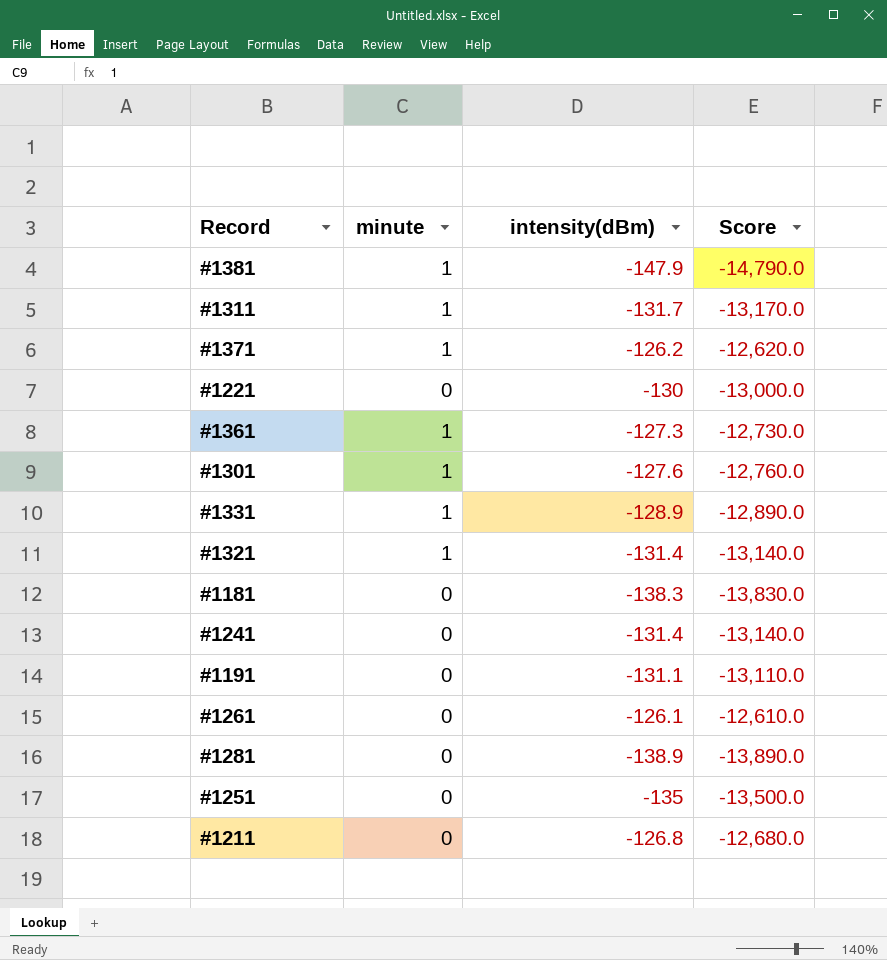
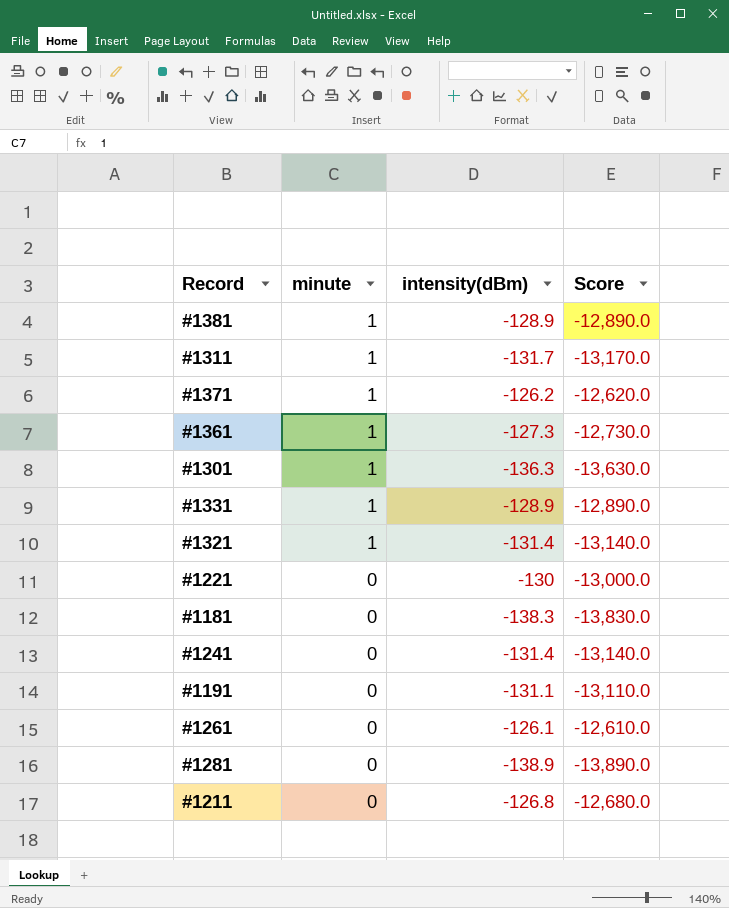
row order: none -> minute descending
row #1251: 0 | -135 | -13,500.0 -> none
#1381 | intensity(dBm): -147.9 -> -128.9
#1381 | Score: -14,790.0 -> -12,890.0
#1301 | intensity(dBm): -127.6 -> -136.3
#1301 | Score: -12,760.0 -> -13,630.0

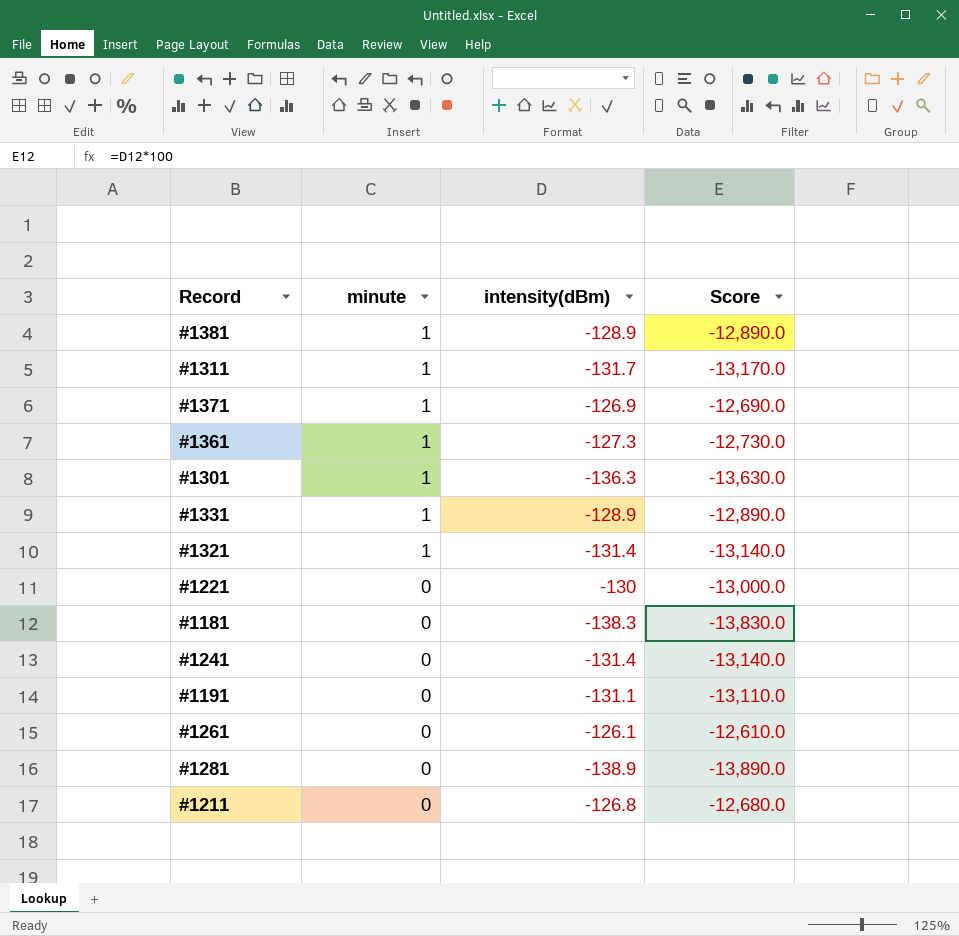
#1371 | intensity(dBm): -126.2 -> -126.9
#1371 | Score: -12,620.0 -> -12,690.0

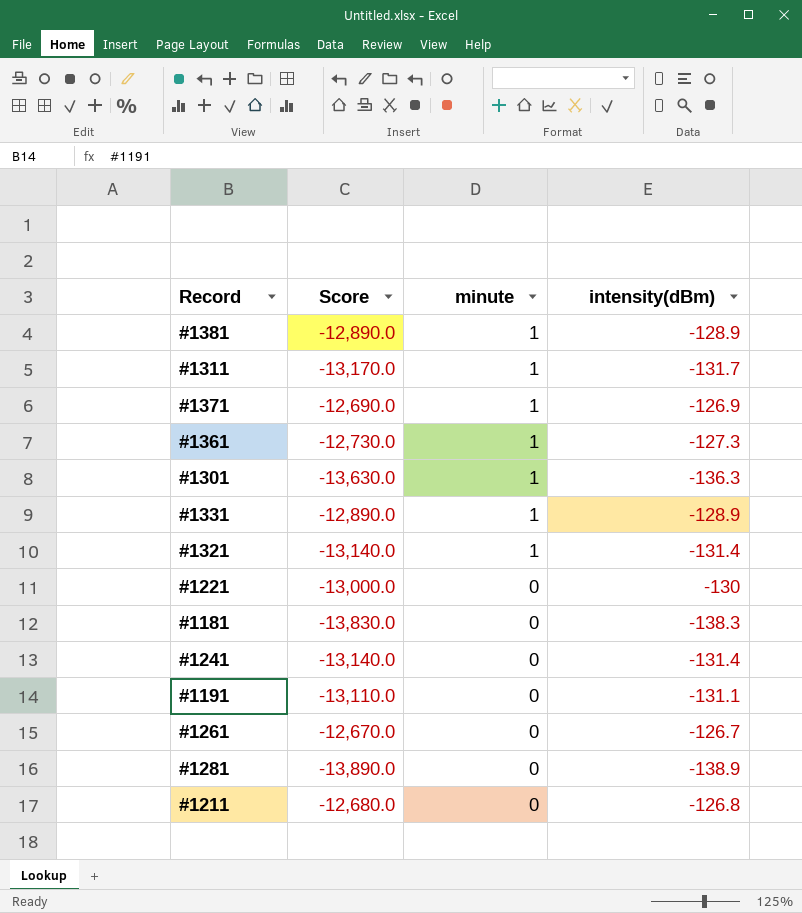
column Score | position: 4 -> 2
#1261 | Score: -12,610.0 -> -12,670.0
#1261 | intensity(dBm): -126.1 -> -126.7

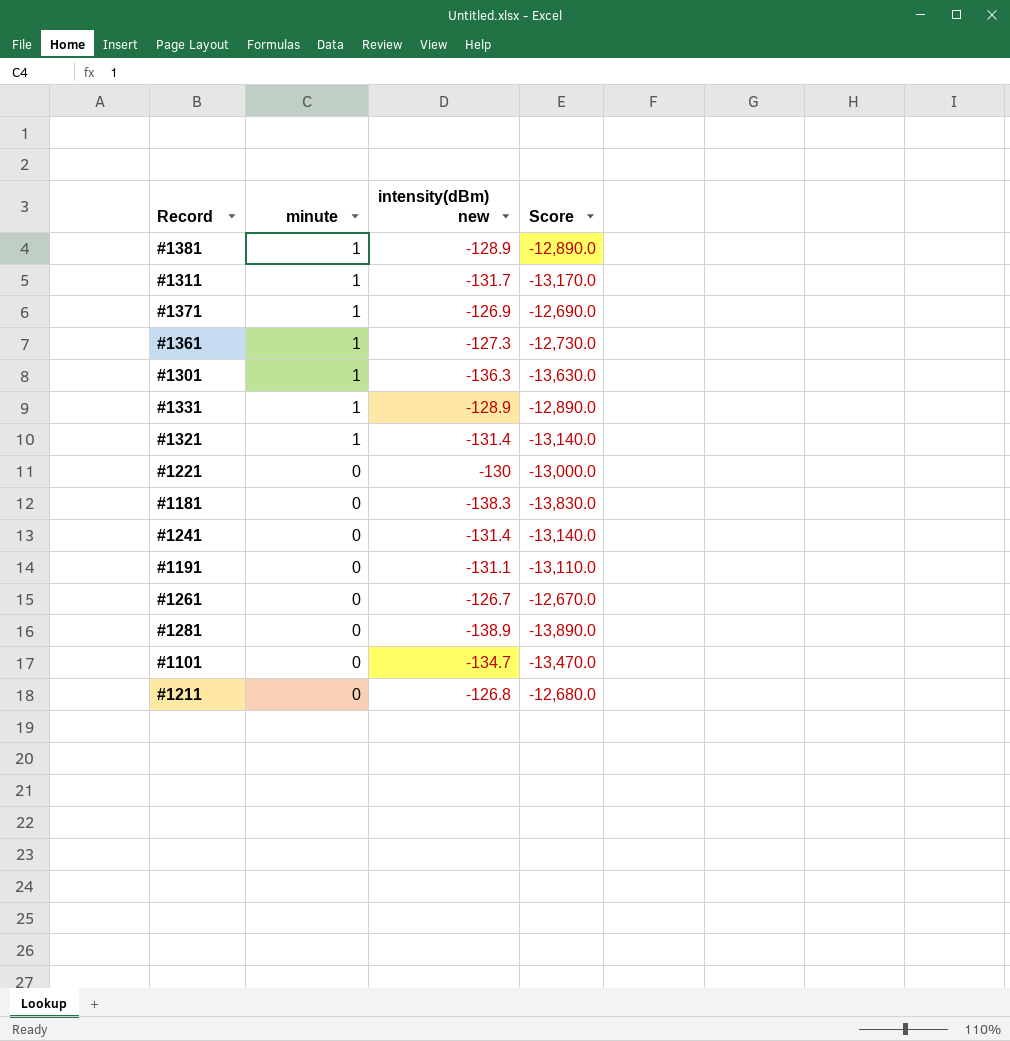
column name: intensity(dBm) -> intensity(dBm) new
column Score | position: 2 -> 4
row #1101: none -> 0 | -134.7 | -13,470.0

